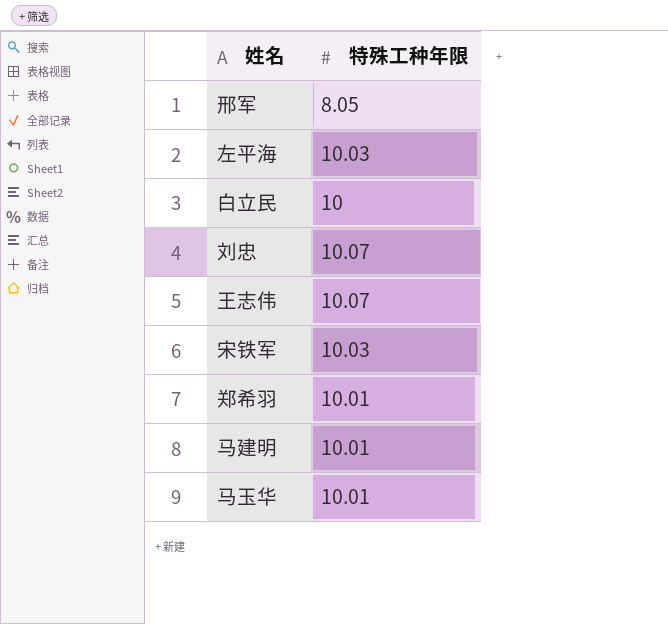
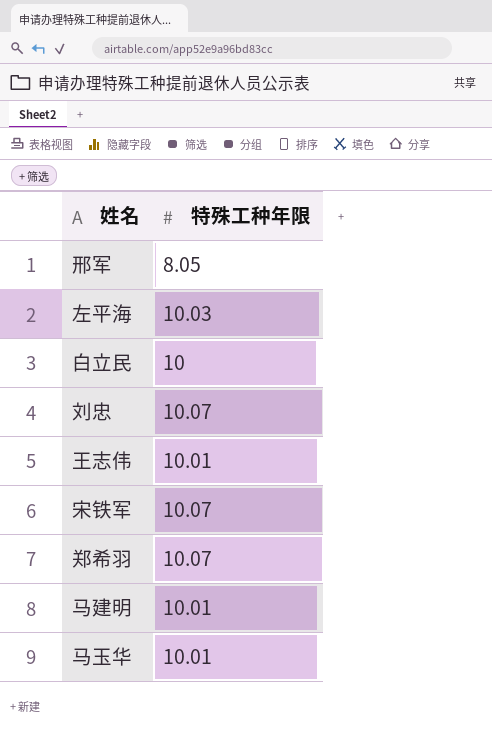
王志伟 | 特殊工种年限: 10.07 -> 10.01
宋铁军 | 特殊工种年限: 10.03 -> 10.07
郑希羽 | 特殊工种年限: 10.01 -> 10.07

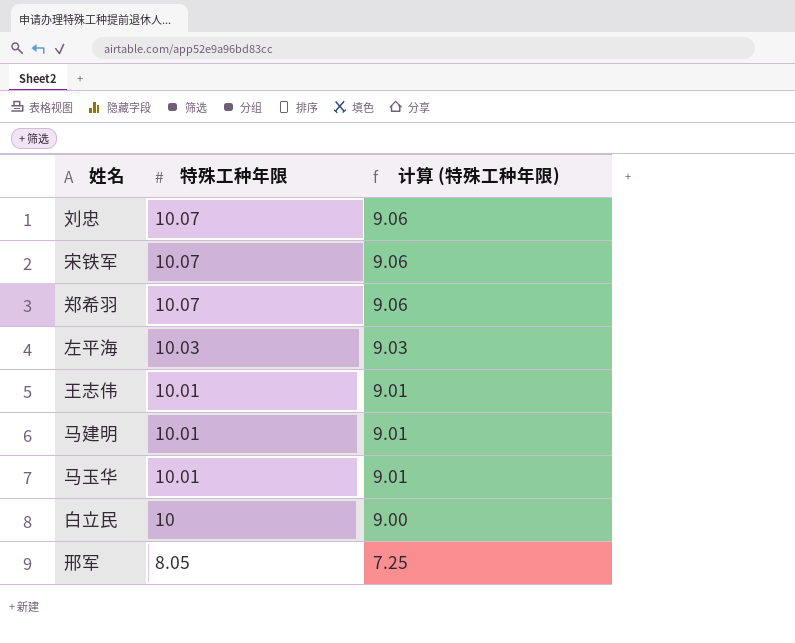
row order: none -> 特殊工种年限 descending
column 计算 (特殊工种年限) | formula: none -> [特殊工种年限] * 0.9

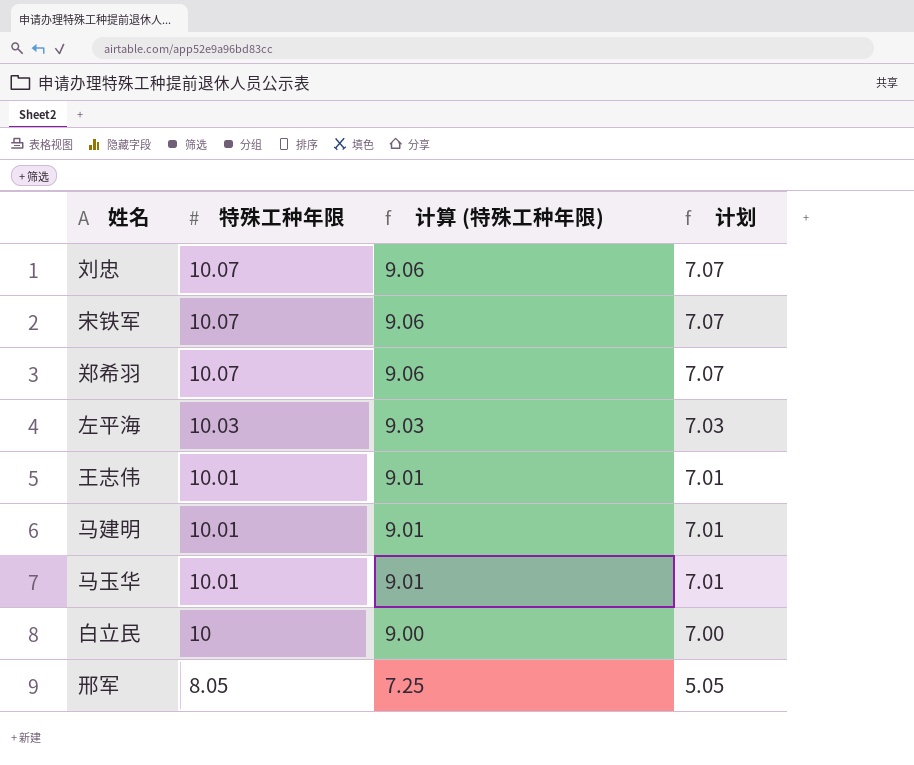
column 计划 | formula: none -> [特殊工种年限] - 3

